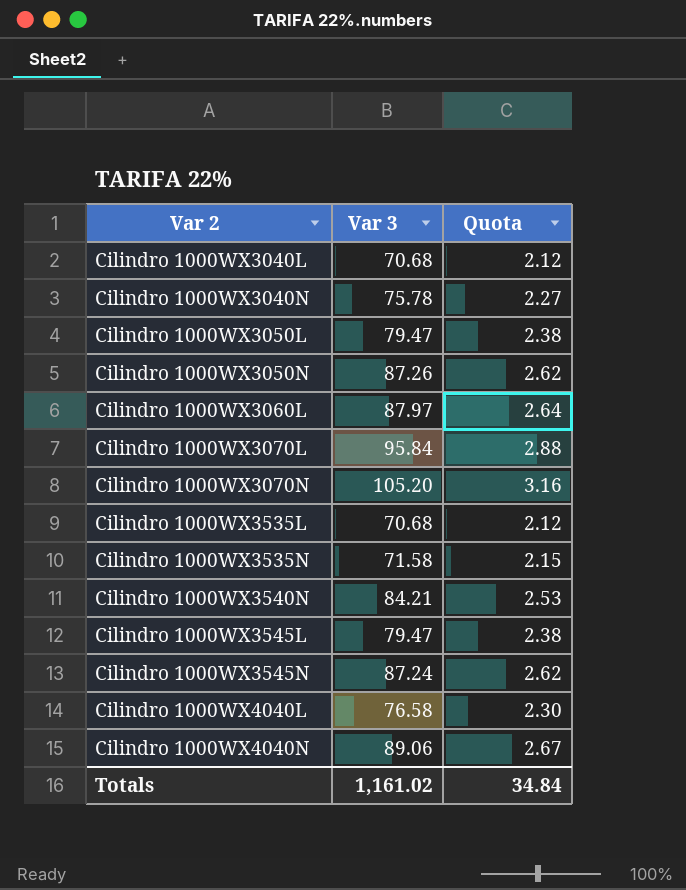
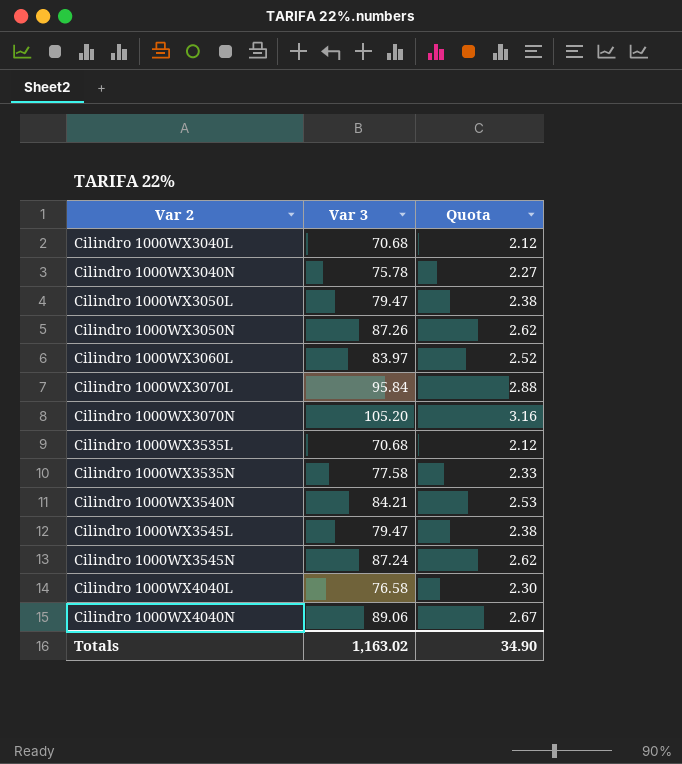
Cilindro 1000WX3060L | Var 3: 87.97 -> 83.97
Cilindro 1000WX3060L | Quota: 2.64 -> 2.52
Cilindro 1000WX3535N | Var 3: 71.58 -> 77.58
Cilindro 1000WX3535N | Quota: 2.15 -> 2.33
Totals | Var 3: 1,161.02 -> 1,163.02
Totals | Quota: 34.84 -> 34.90

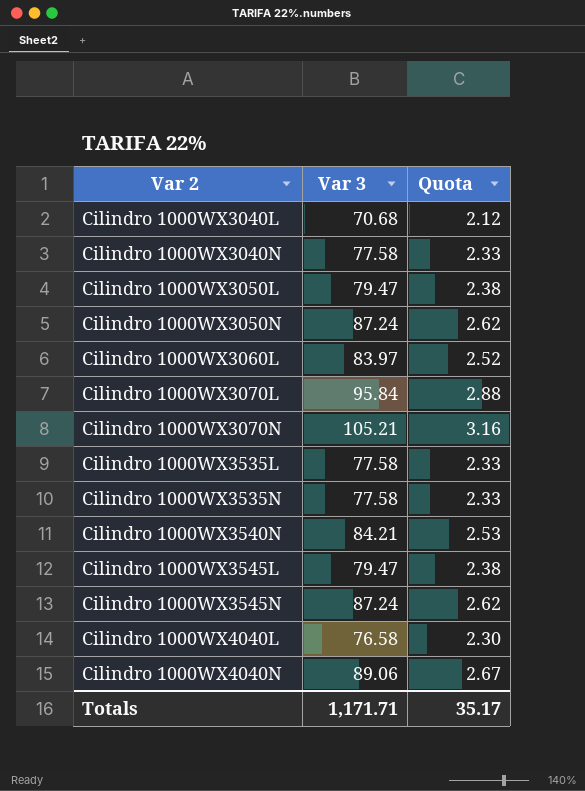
Cilindro 1000WX3040N | Var 3: 75.78 -> 77.58
Cilindro 1000WX3040N | Quota: 2.27 -> 2.33
Cilindro 1000WX3050N | Var 3: 87.26 -> 87.24
Cilindro 1000WX3070N | Var 3: 105.20 -> 105.21
Cilindro 1000WX3535L | Var 3: 70.68 -> 77.58
Cilindro 1000WX3535L | Quota: 2.12 -> 2.33
Totals | Var 3: 1,163.02 -> 1,171.71
Totals | Quota: 34.90 -> 35.17

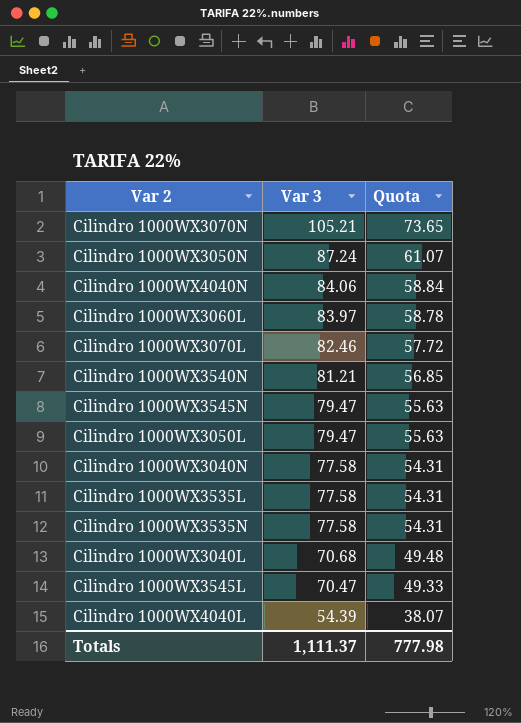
row order: Var 2 ascending -> Var 3 descending
column Quota | formula: [Var 3] * 0.03 -> [Var 3] * 0.7
Cilindro 1000WX4040N | Var 3: 89.06 -> 84.06
Cilindro 1000WX3070L | Var 3: 95.84 -> 82.46
Cilindro 1000WX3540N | Var 3: 84.21 -> 81.21
Cilindro 1000WX3545N | Var 3: 87.24 -> 79.47
Cilindro 1000WX3545L | Var 3: 79.47 -> 70.47
Cilindro 1000WX4040L | Var 3: 76.58 -> 54.39
Totals | Var 3: 1,171.71 -> 1,111.37
Totals | Quota: 35.17 -> 777.98

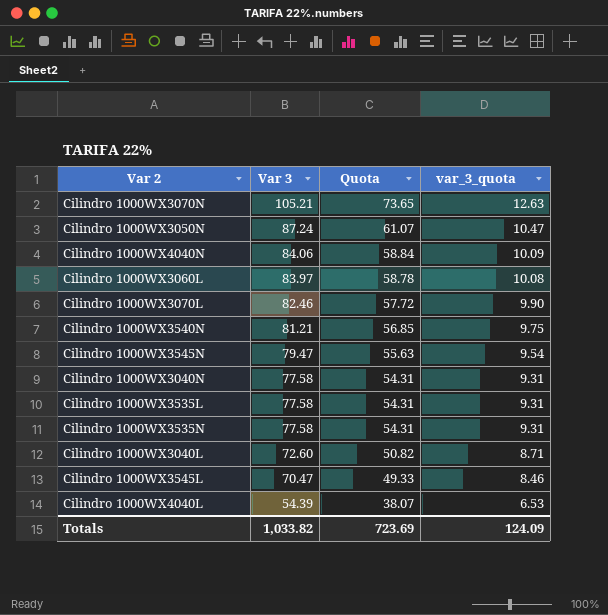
column var_3_quota | formula: none -> [Var 3] * 0.12
row Cilindro 1000WX3050L: 79.47 | 55.63 -> none
Cilindro 1000WX3040L | Var 3: 70.68 -> 72.60
Cilindro 1000WX3040L | Quota: 49.48 -> 50.82
Totals | Var 3: 1,111.37 -> 1,033.82
Totals | Quota: 777.98 -> 723.69

